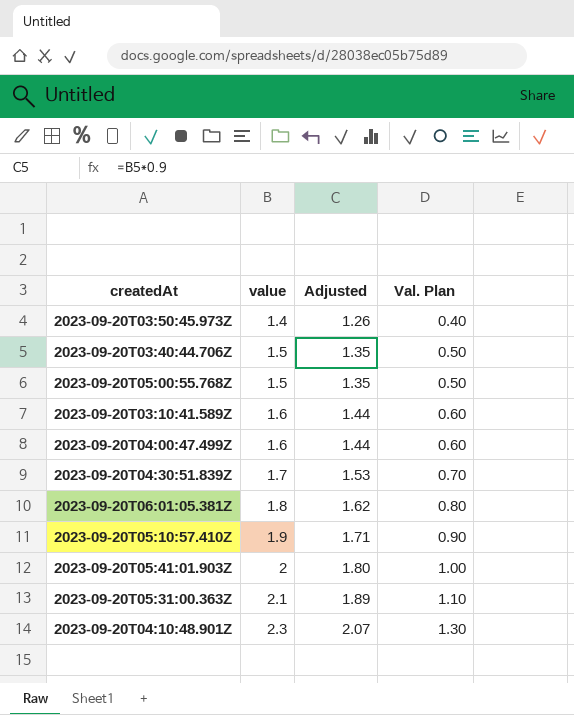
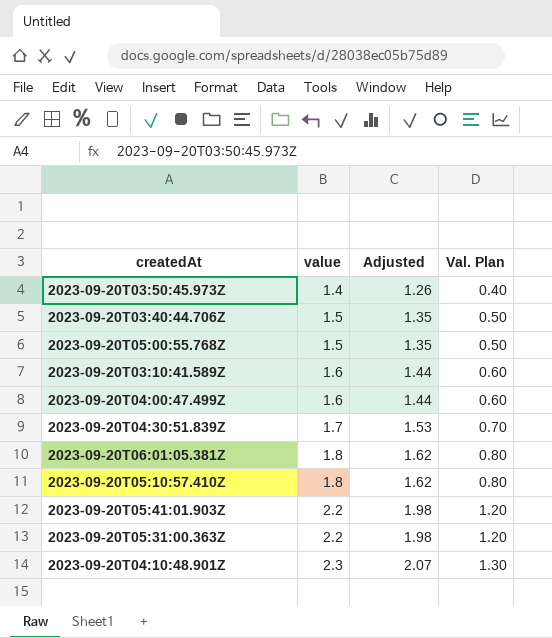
2023-09-20T05:10:57.410Z | value: 1.9 -> 1.8
2023-09-20T05:10:57.410Z | Adjusted: 1.71 -> 1.62
2023-09-20T05:10:57.410Z | Val. Plan: 0.90 -> 0.80
2023-09-20T05:41:01.903Z | value: 2 -> 2.2
2023-09-20T05:41:01.903Z | Adjusted: 1.80 -> 1.98
2023-09-20T05:41:01.903Z | Val. Plan: 1.00 -> 1.20
2023-09-20T05:31:00.363Z | value: 2.1 -> 2.2
2023-09-20T05:31:00.363Z | Adjusted: 1.89 -> 1.98
2023-09-20T05:31:00.363Z | Val. Plan: 1.10 -> 1.20

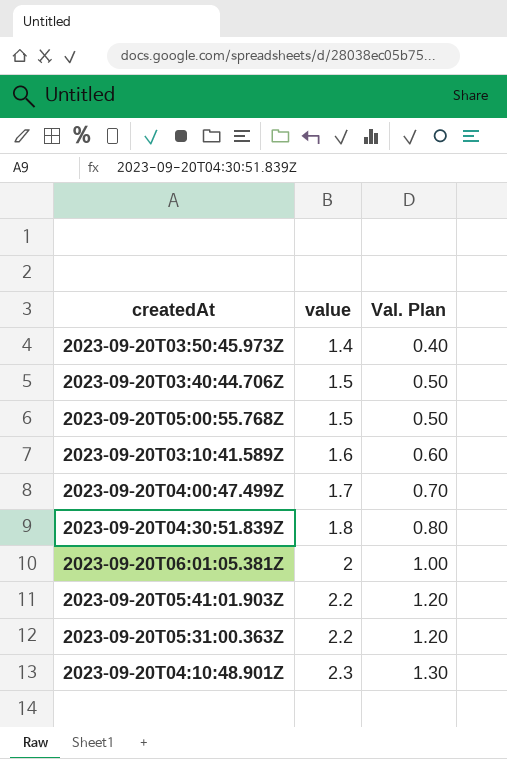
column Adjusted | formula: [value] * 0.9 -> none
row 2023-09-20T05:10:57.410Z: 1.8 | 1.62 | 0.80 -> none
2023-09-20T04:00:47.499Z | value: 1.6 -> 1.7
2023-09-20T04:00:47.499Z | Val. Plan: 0.60 -> 0.70
2023-09-20T04:30:51.839Z | value: 1.7 -> 1.8
2023-09-20T04:30:51.839Z | Val. Plan: 0.70 -> 0.80
2023-09-20T06:01:05.381Z | value: 1.8 -> 2
2023-09-20T06:01:05.381Z | Val. Plan: 0.80 -> 1.00

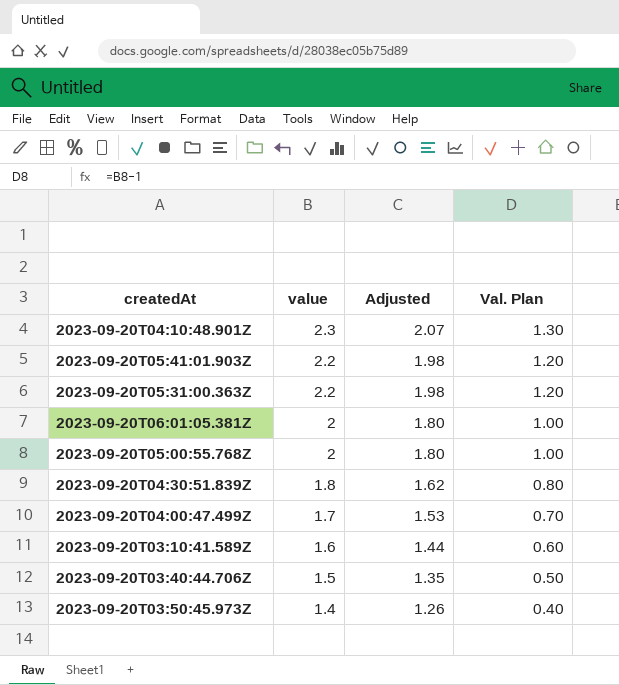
row order: value ascending -> value descending
column Adjusted | formula: none -> [value] * 0.9
2023-09-20T05:00:55.768Z | value: 1.5 -> 2
2023-09-20T05:00:55.768Z | Val. Plan: 0.50 -> 1.00

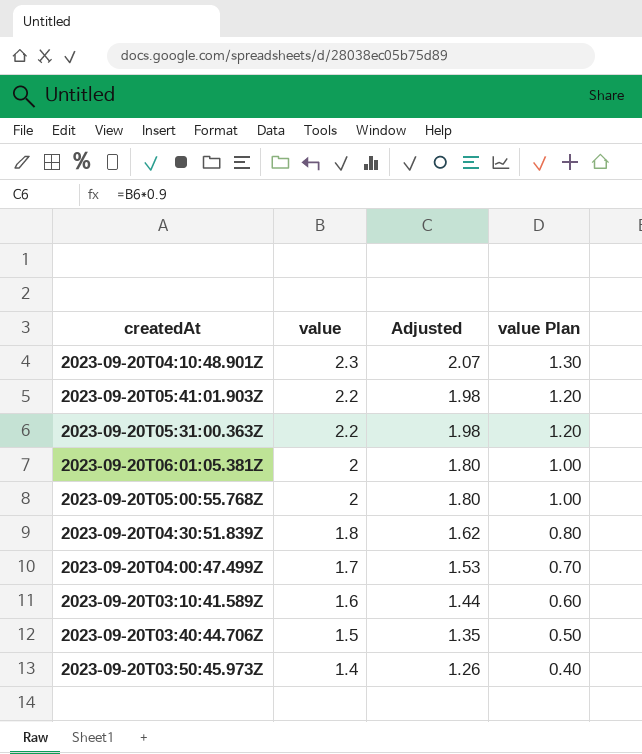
column name: Val. Plan -> value Plan

